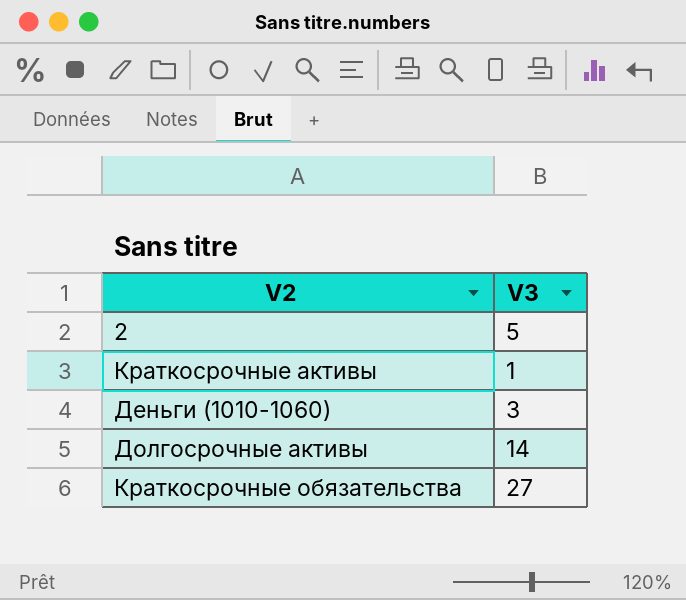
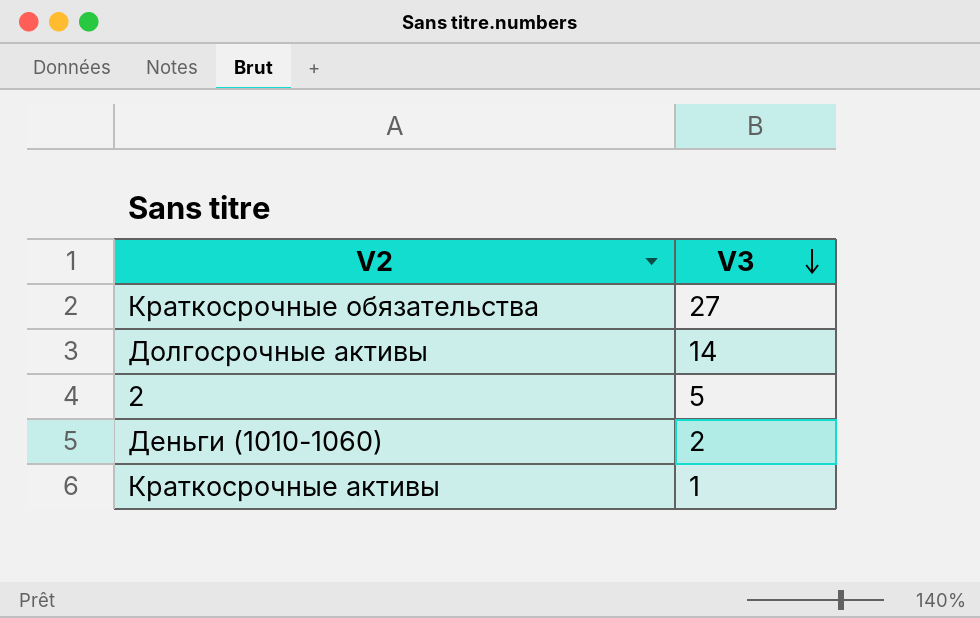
row order: none -> V3 descending
Деньги (1010-1060) | V3: 3 -> 2

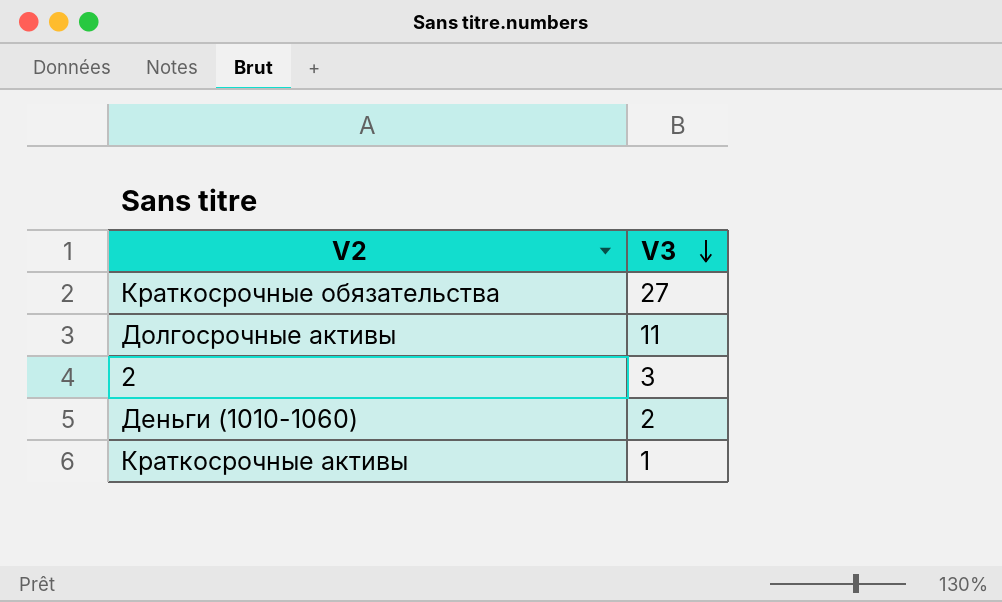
Долгосрочные активы | V3: 14 -> 11
2 | V3: 5 -> 3

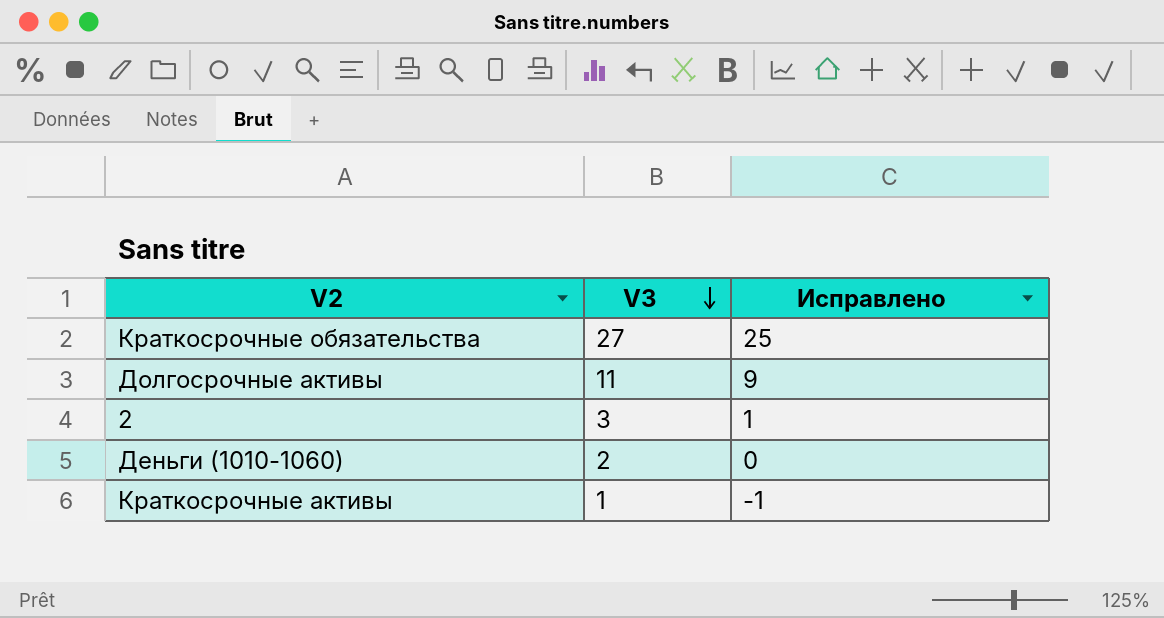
column Исправлено | formula: none -> [V3] - 2

